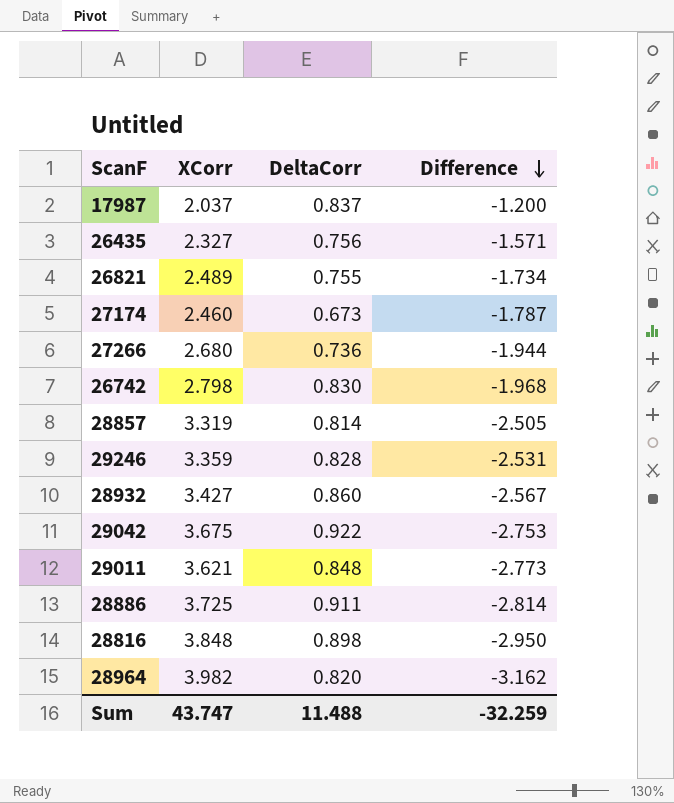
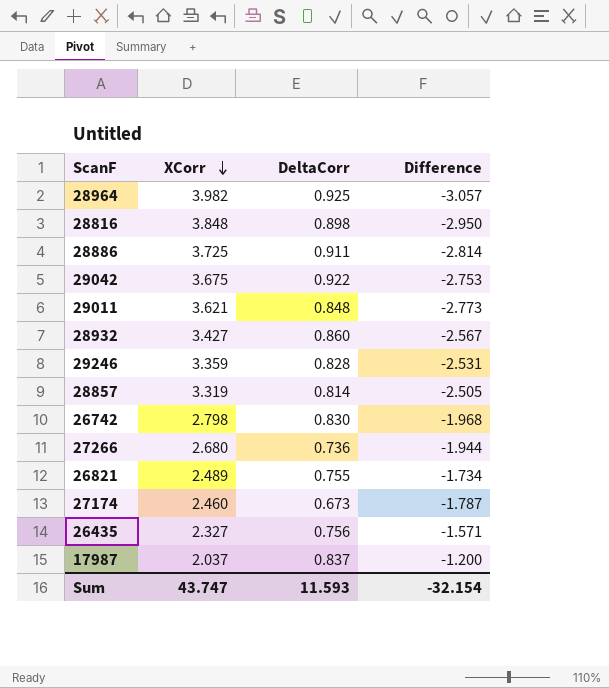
row order: Difference descending -> XCorr descending
28964 | DeltaCorr: 0.820 -> 0.925
28964 | Difference: -3.162 -> -3.057
Sum | DeltaCorr: 11.488 -> 11.593
Sum | Difference: -32.259 -> -32.154

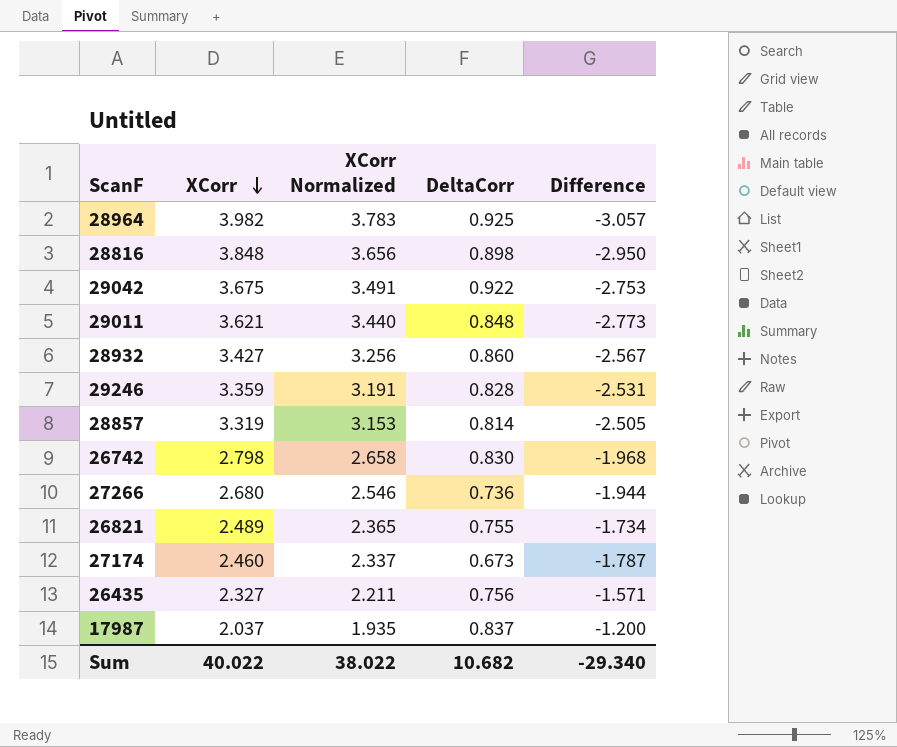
column XCorr Normalized | formula: none -> [XCorr] * 0.95
row 28886: 3.725 | 0.911 | -2.814 -> none
Sum | XCorr: 43.747 -> 40.022
Sum | DeltaCorr: 11.593 -> 10.682
Sum | Difference: -32.154 -> -29.340

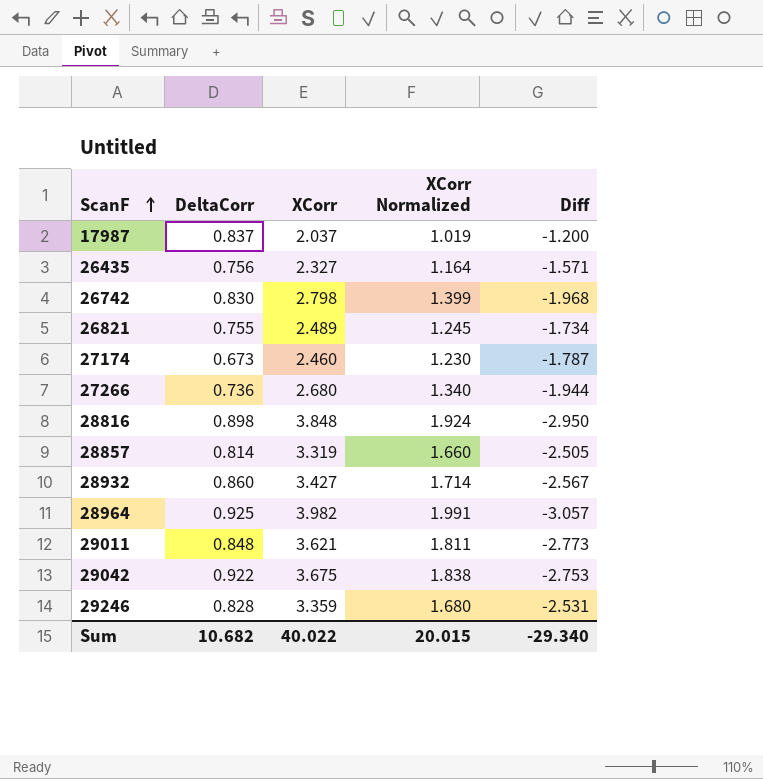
row order: XCorr descending -> ScanF ascending
column DeltaCorr | position: 4 -> 2
column XCorr Normalized | formula: [XCorr] * 0.95 -> [XCorr] * 0.5
column name: Difference -> Diff
Sum | XCorr Normalized: 38.022 -> 20.015

